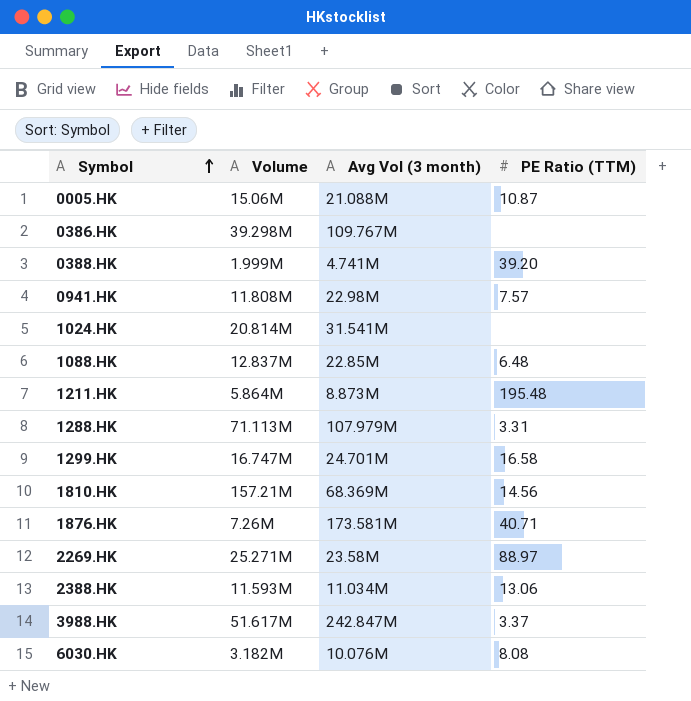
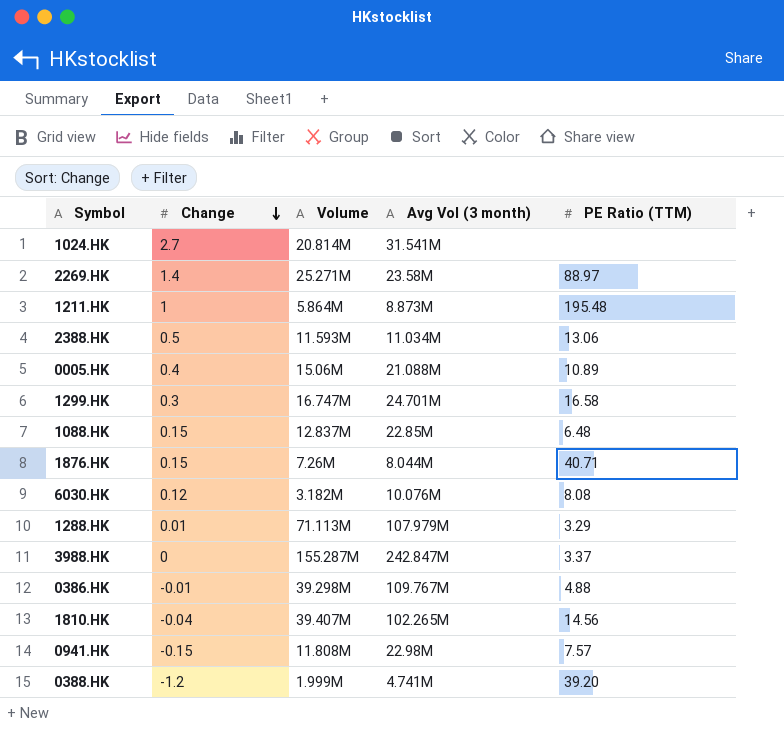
row order: Symbol ascending -> Change descending
column Change | position: none -> 2
0005.HK | PE Ratio (TTM): 10.87 -> 10.89
1876.HK | Avg Vol (3 month): 173.581M -> 8.044M
1288.HK | PE Ratio (TTM): 3.31 -> 3.29
3988.HK | Volume: 51.617M -> 155.287M
0386.HK | PE Ratio (TTM): none -> 4.88
1810.HK | Volume: 157.21M -> 39.407M
1810.HK | Avg Vol (3 month): 68.369M -> 102.265M

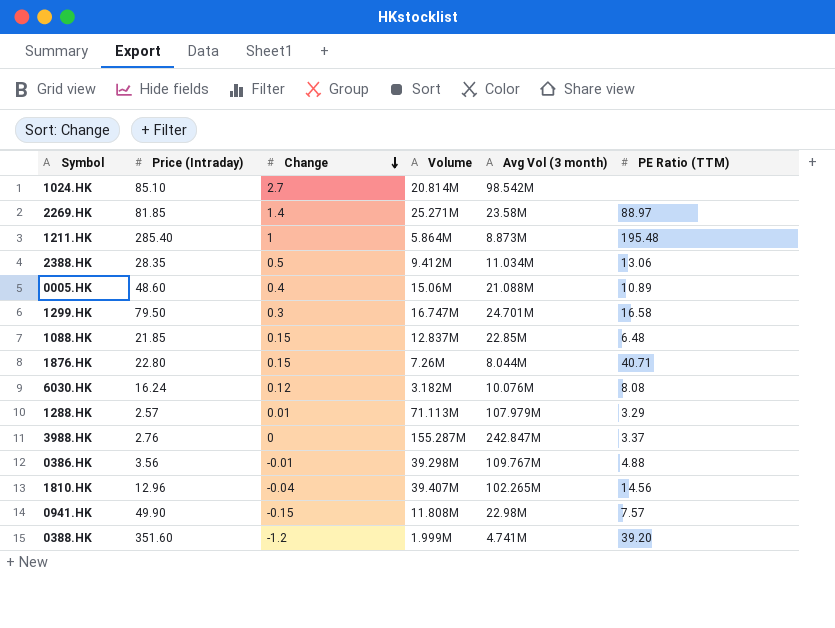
column Price (Intraday) | position: none -> 2
1024.HK | Avg Vol (3 month): 31.541M -> 98.542M
2388.HK | Volume: 11.593M -> 9.412M

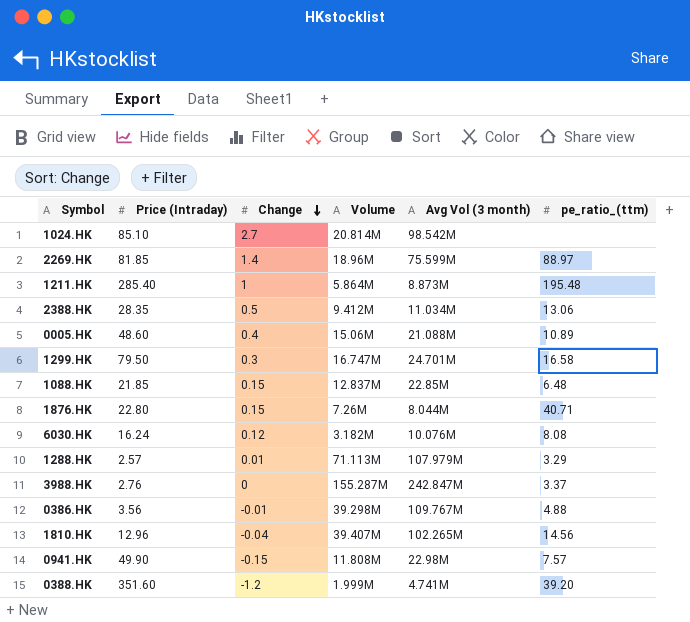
column name: PE Ratio (TTM) -> pe_ratio_(ttm)
2269.HK | Volume: 25.271M -> 18.96M
2269.HK | Avg Vol (3 month): 23.58M -> 75.599M

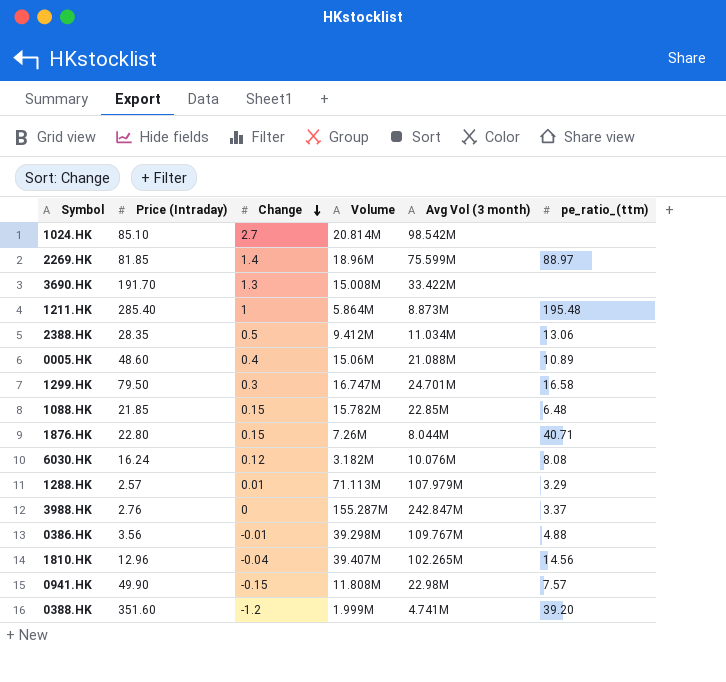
row 3690.HK: none -> 191.70 | 1.3 | 15.008M | 33.422M | none
1088.HK | Volume: 12.837M -> 15.782M

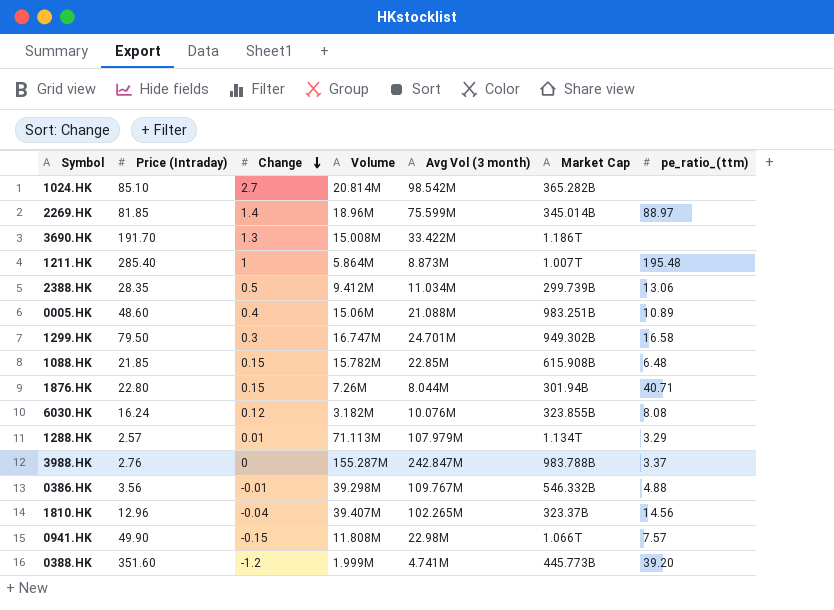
column Market Cap | position: none -> 6

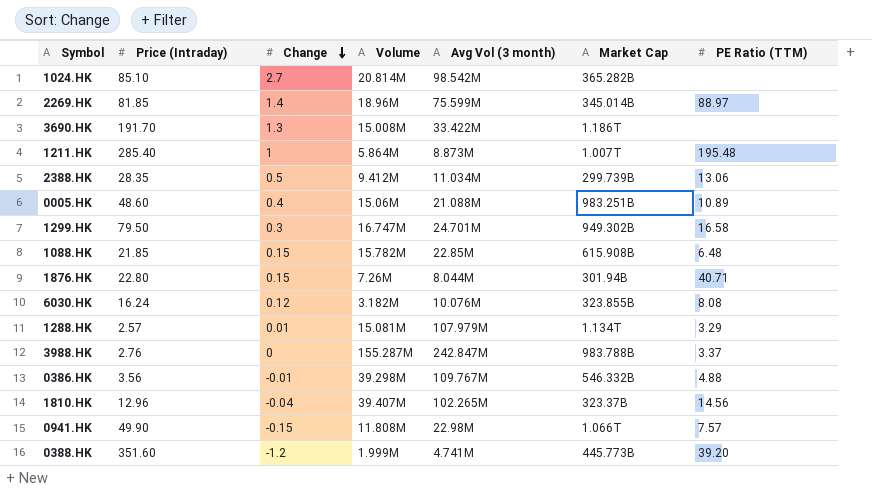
column name: pe_ratio_(ttm) -> PE Ratio (TTM)
1288.HK | Volume: 71.113M -> 15.081M

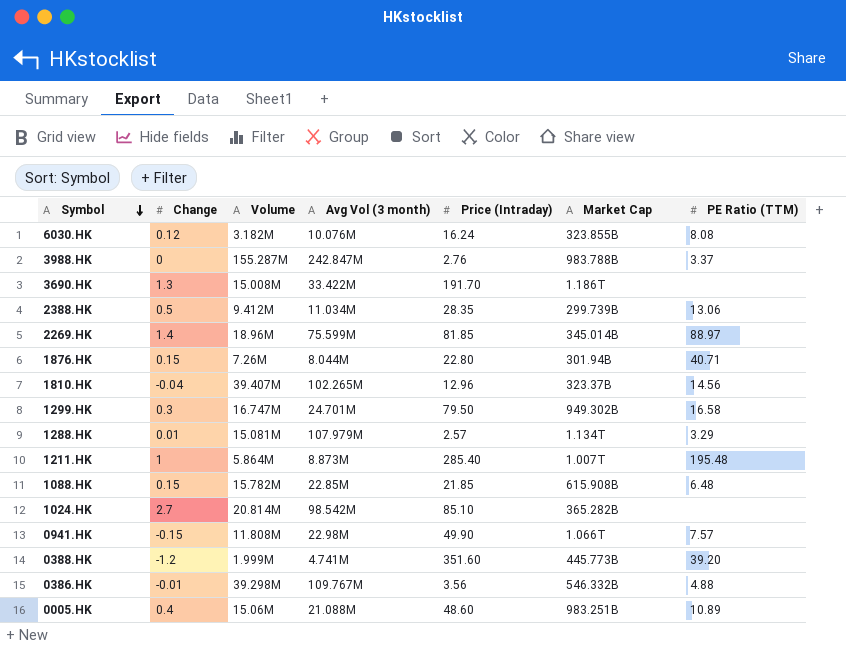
row order: Change descending -> Symbol descending
column Price (Intraday) | position: 2 -> 5

